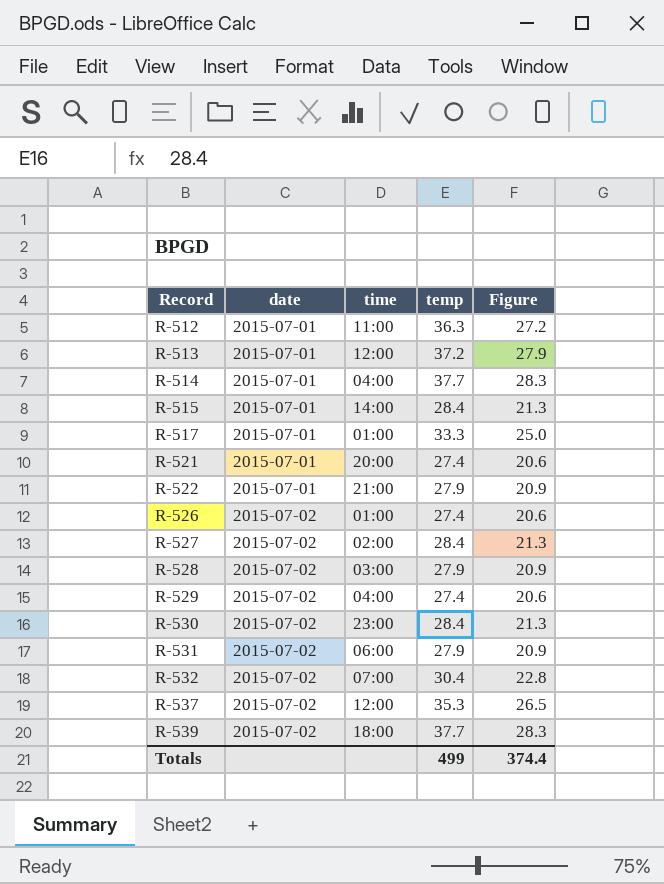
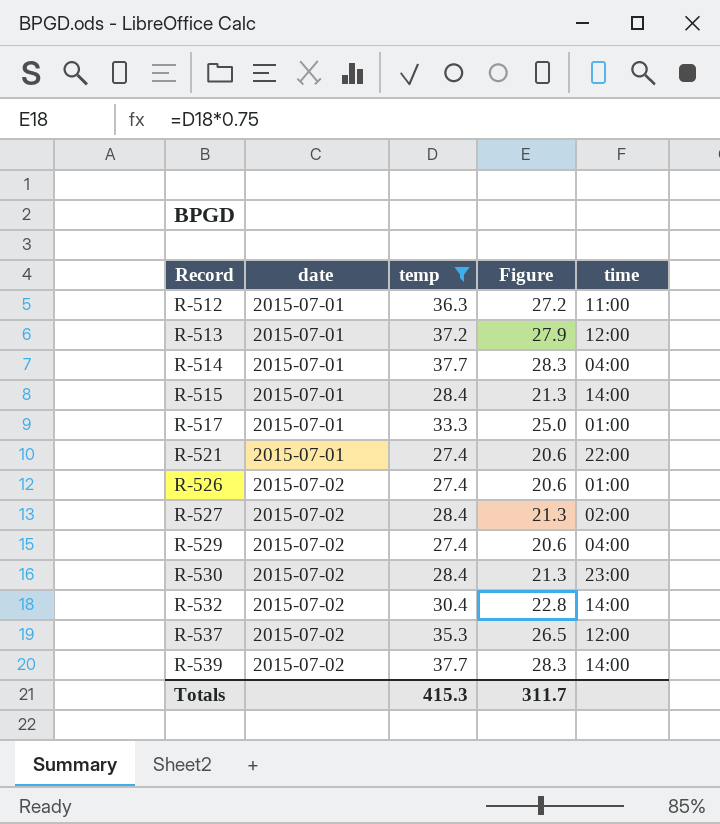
filter: none -> temp != 27.9
column time | position: 3 -> 5
R-521 | time: 20:00 -> 22:00
R-532 | time: 07:00 -> 14:00
R-539 | time: 18:00 -> 14:00
Totals | temp: 499 -> 415.3
Totals | Figure: 374.4 -> 311.7

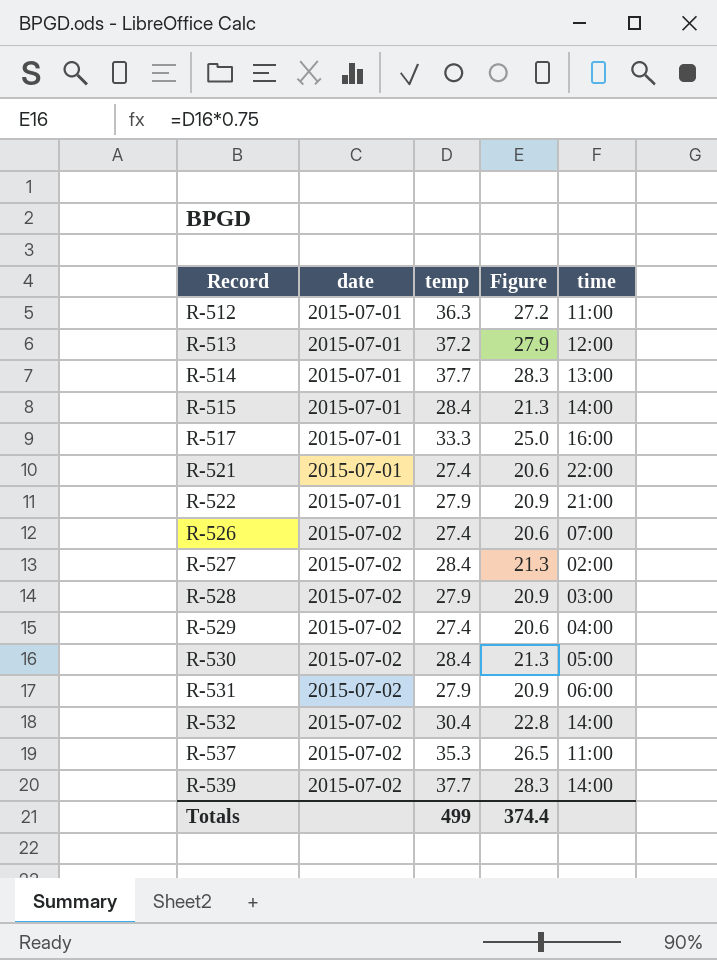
filter: temp != 27.9 -> none
R-514 | time: 04:00 -> 13:00
R-517 | time: 01:00 -> 16:00
R-526 | time: 01:00 -> 07:00
R-530 | time: 23:00 -> 05:00
R-537 | time: 12:00 -> 11:00
Totals | temp: 415.3 -> 499
Totals | Figure: 311.7 -> 374.4

